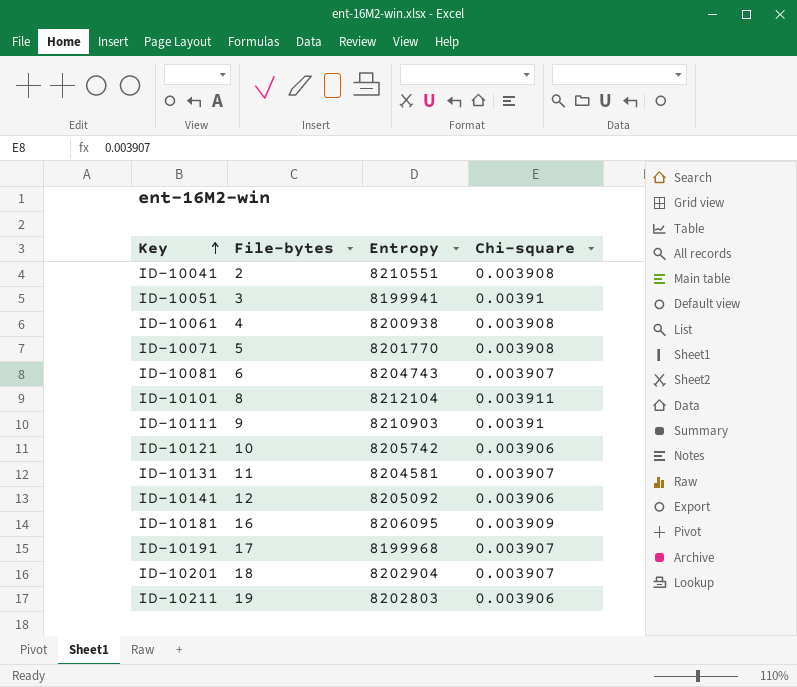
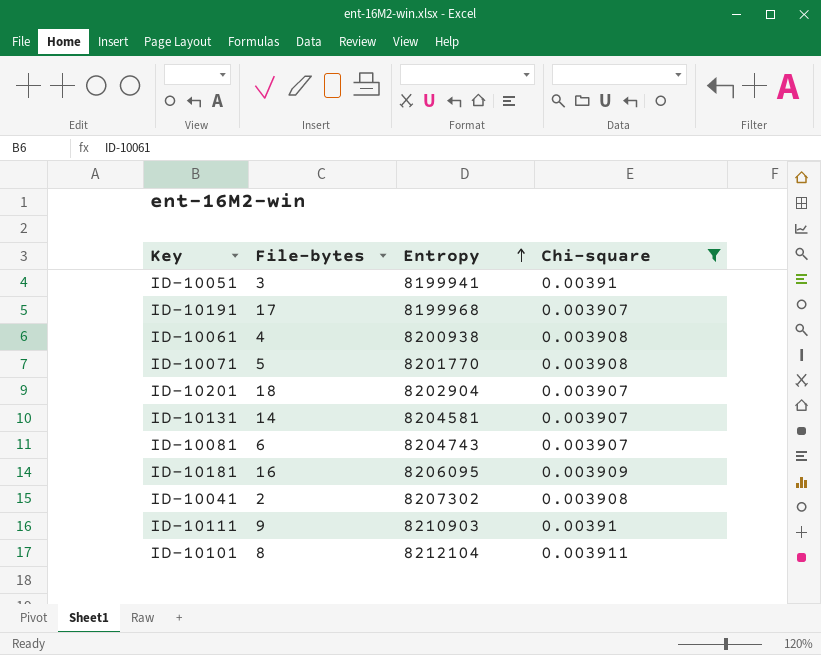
filter: none -> Chi-square != 0.003906
row order: Key ascending -> Entropy ascending
ID-10131 | File-bytes: 11 -> 14
ID-10041 | Entropy: 8210551 -> 8207302

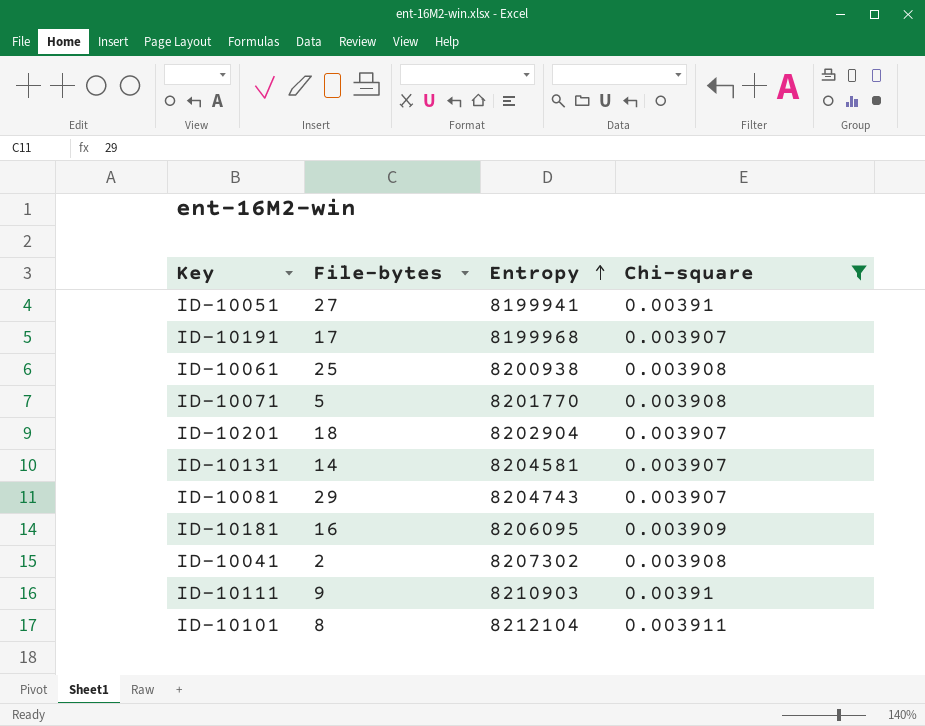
ID-10051 | File-bytes: 3 -> 27
ID-10061 | File-bytes: 4 -> 25
ID-10081 | File-bytes: 6 -> 29

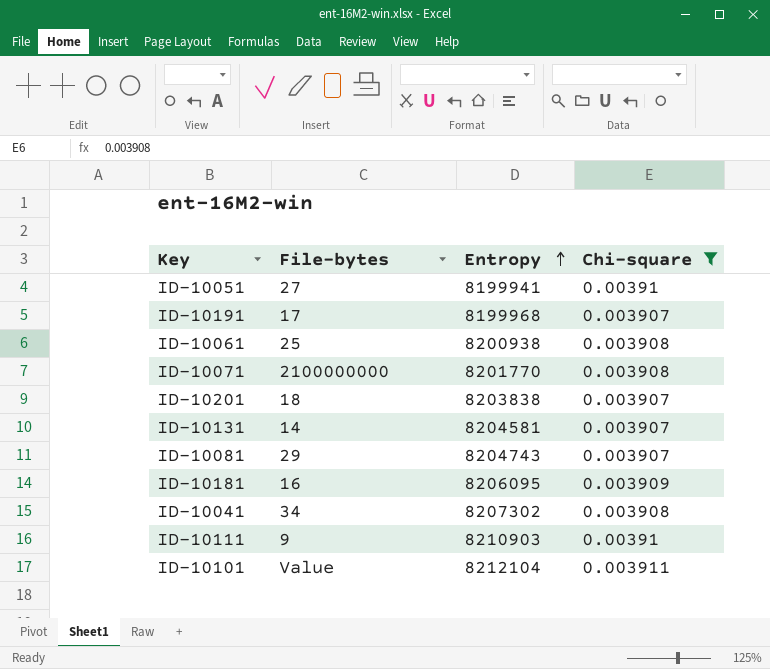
ID-10071 | File-bytes: 5 -> 2100000000
ID-10201 | Entropy: 8202904 -> 8203838
ID-10041 | File-bytes: 2 -> 34
ID-10101 | File-bytes: 8 -> Value

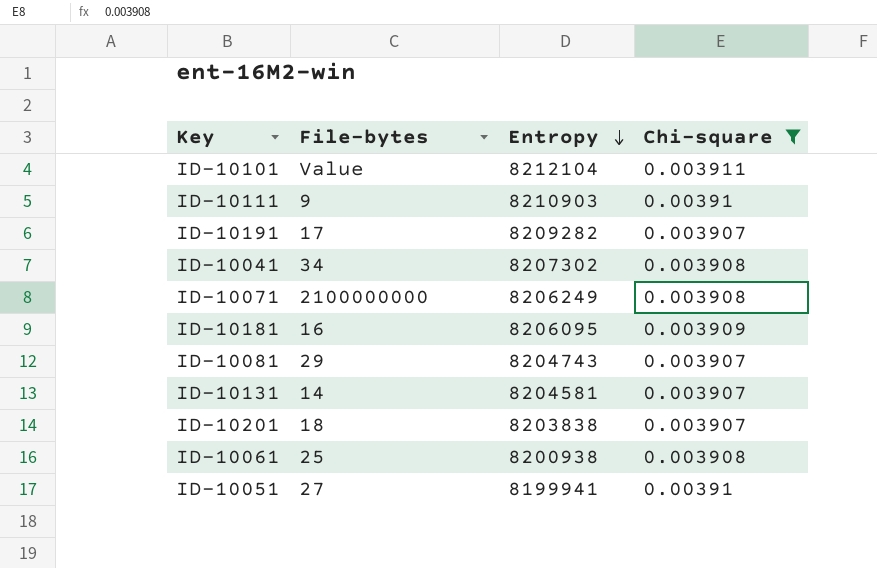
row order: Entropy ascending -> Entropy descending
ID-10191 | Entropy: 8199968 -> 8209282
ID-10071 | Entropy: 8201770 -> 8206249

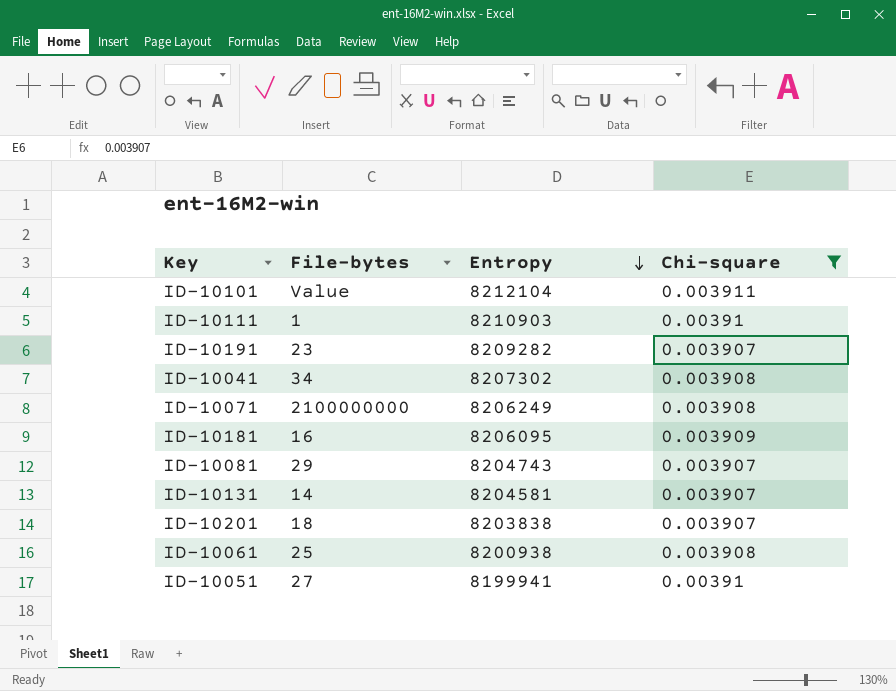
ID-10111 | File-bytes: 9 -> 1
ID-10191 | File-bytes: 17 -> 23

